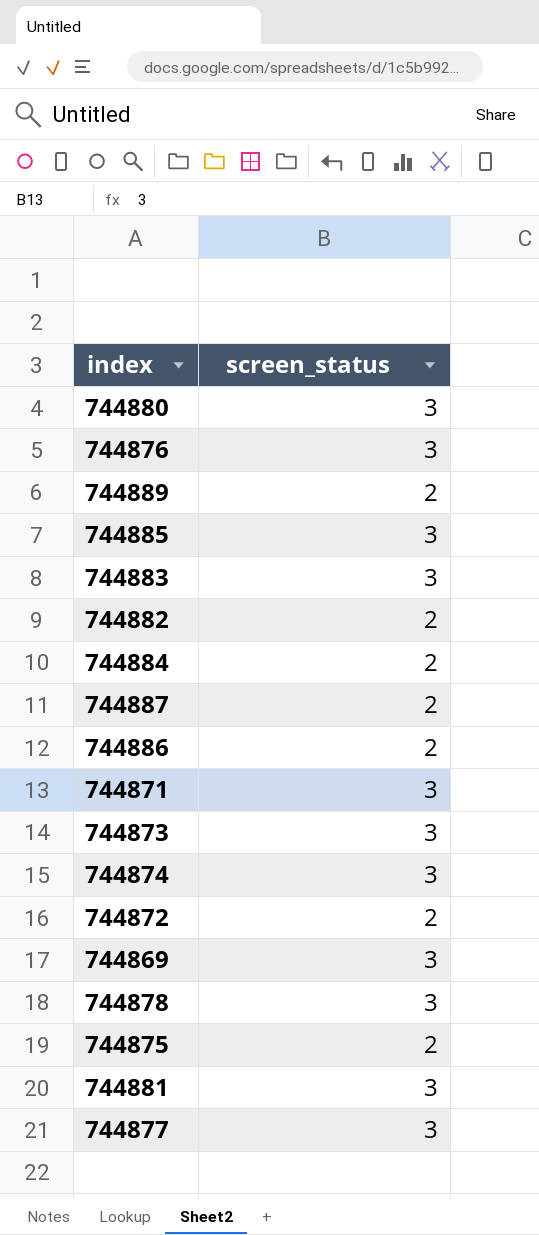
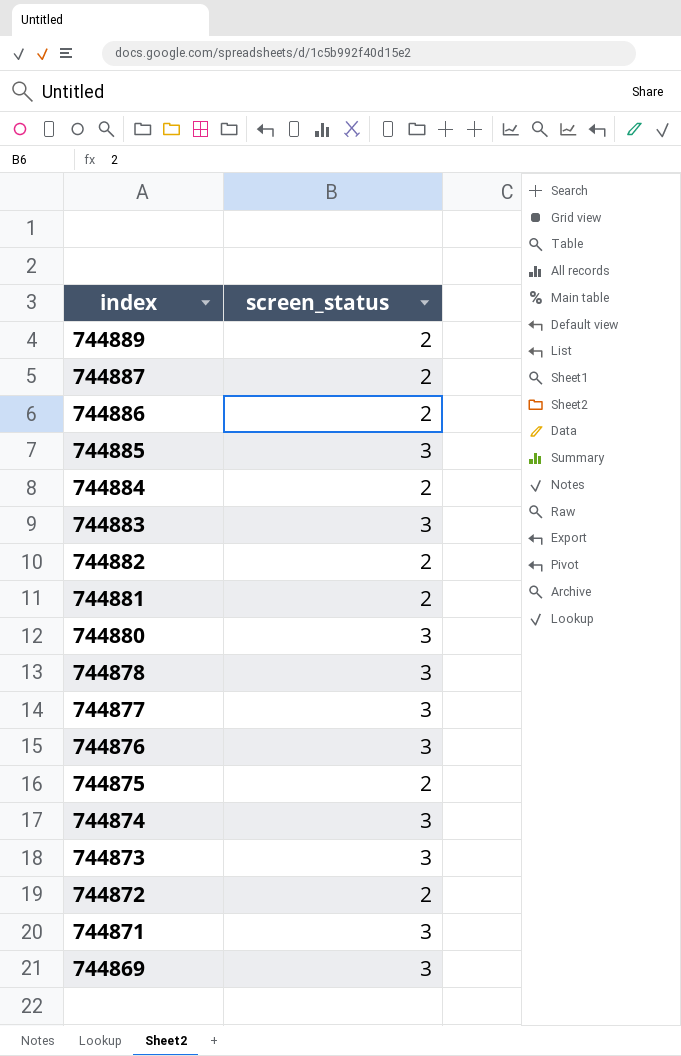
row order: none -> index descending
744881 | screen_status: 3 -> 2

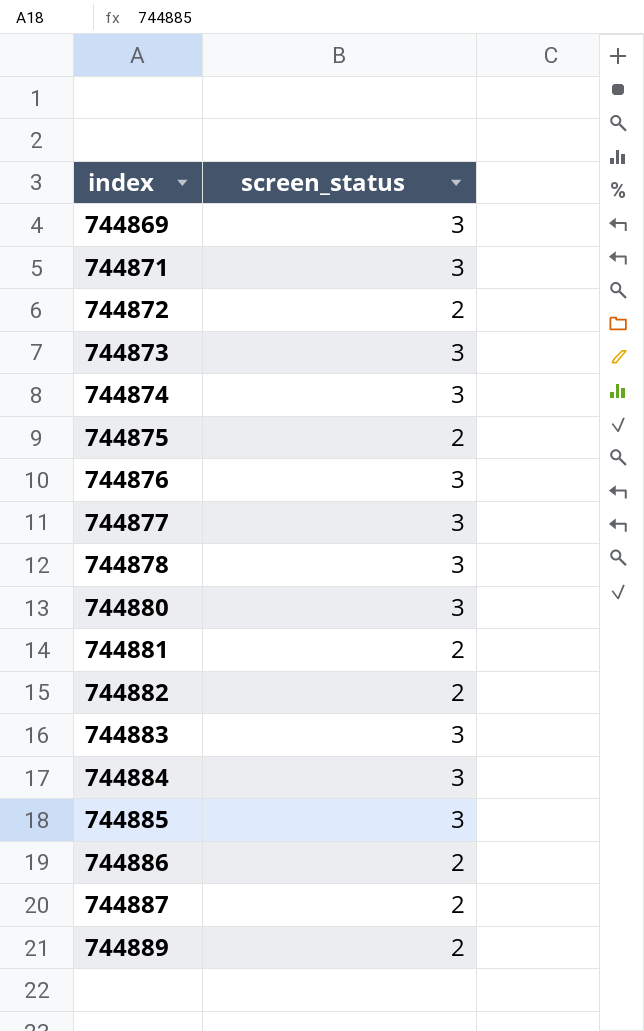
row order: index descending -> index ascending
744884 | screen_status: 2 -> 3

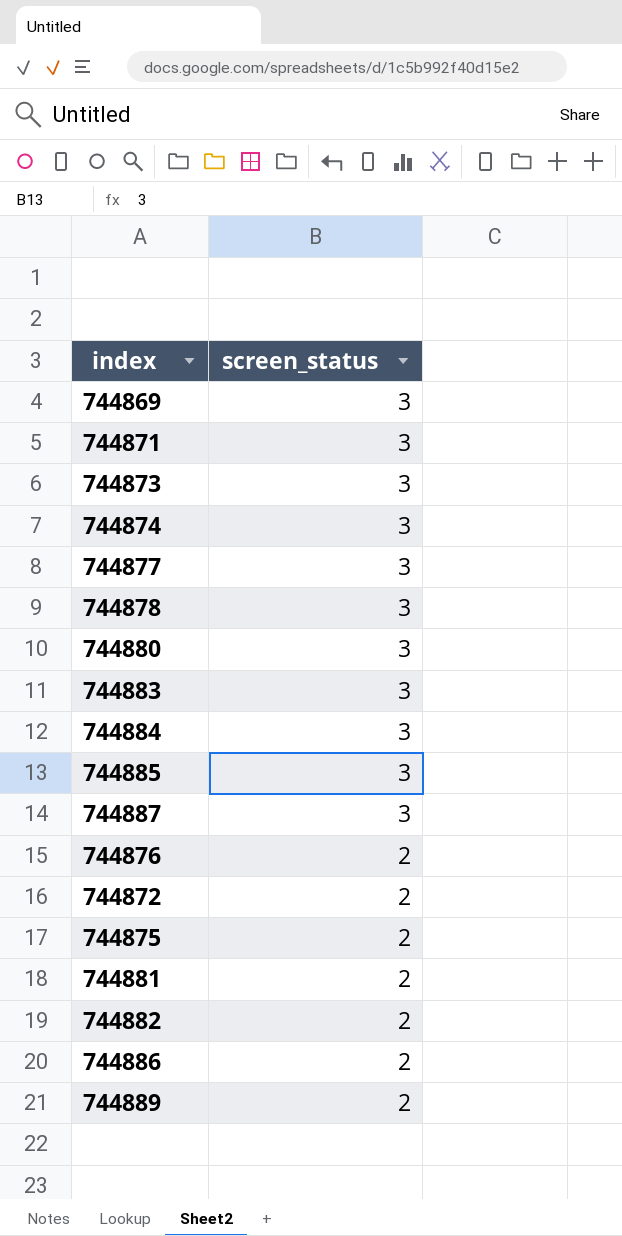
row order: index ascending -> screen_status descending
744887 | screen_status: 2 -> 3
744876 | screen_status: 3 -> 2

